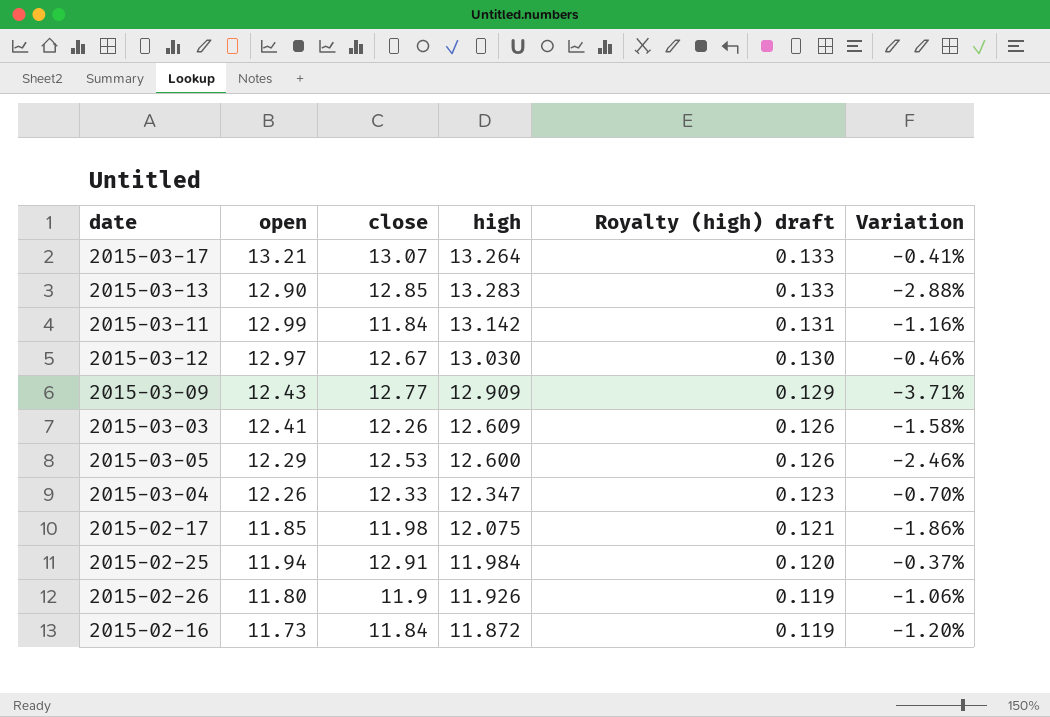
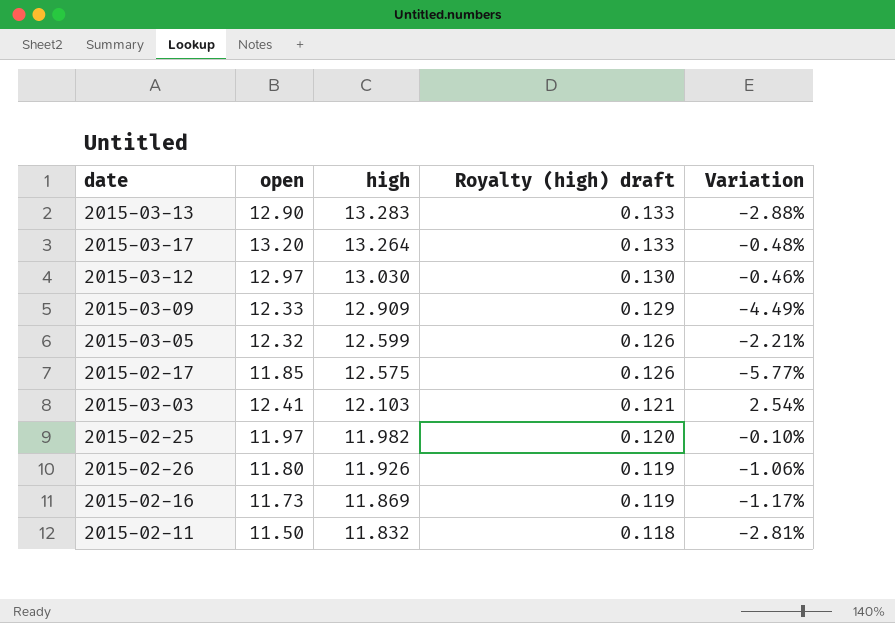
row order: Royalty (high) draft descending -> high descending
column close | position: 3 -> none
row 2015-03-11: 12.99 | 11.84 | 13.142 | 0.131 | -1.16% -> none
row 2015-03-04: 12.26 | 12.33 | 12.347 | 0.123 | -0.70% -> none
2015-03-17 | open: 13.21 -> 13.20
2015-03-17 | Variation: -0.41% -> -0.48%
2015-03-09 | open: 12.43 -> 12.33
2015-03-09 | Variation: -3.71% -> -4.49%
2015-03-05 | open: 12.29 -> 12.32
2015-03-05 | high: 12.600 -> 12.599
2015-03-05 | Variation: -2.46% -> -2.21%
2015-02-17 | high: 12.075 -> 12.575
2015-02-17 | Royalty (high) draft: 0.121 -> 0.126
2015-02-17 | Variation: -1.86% -> -5.77%
2015-03-03 | high: 12.609 -> 12.103
2015-03-03 | Royalty (high) draft: 0.126 -> 0.121
2015-03-03 | Variation: -1.58% -> 2.54%
2015-02-25 | open: 11.94 -> 11.97
2015-02-25 | high: 11.984 -> 11.982
2015-02-25 | Variation: -0.37% -> -0.10%
2015-02-16 | high: 11.872 -> 11.869
2015-02-16 | Variation: -1.20% -> -1.17%
row 2015-02-11: none -> 11.50 | 11.832 | 0.118 | -2.81%

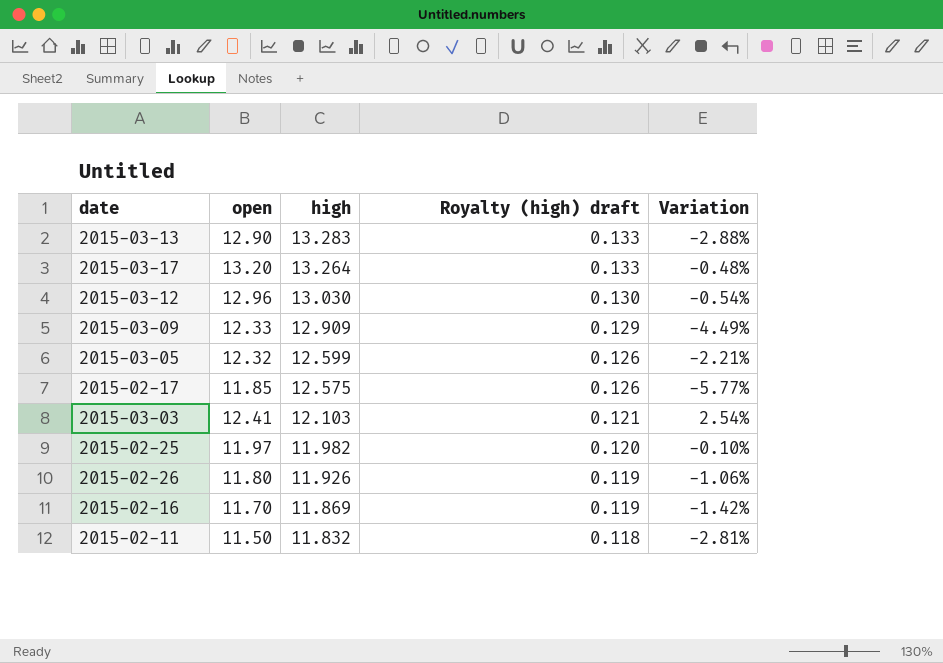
2015-03-12 | open: 12.97 -> 12.96
2015-03-12 | Variation: -0.46% -> -0.54%
2015-02-16 | open: 11.73 -> 11.70
2015-02-16 | Variation: -1.17% -> -1.42%

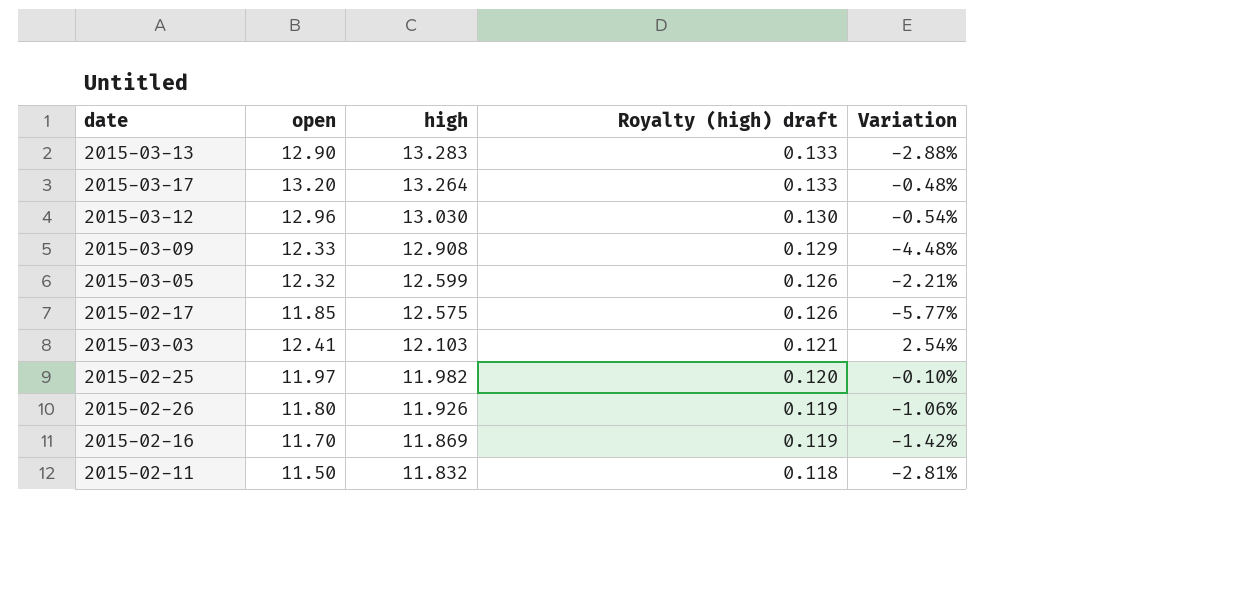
2015-03-09 | high: 12.909 -> 12.908
2015-03-09 | Variation: -4.49% -> -4.48%

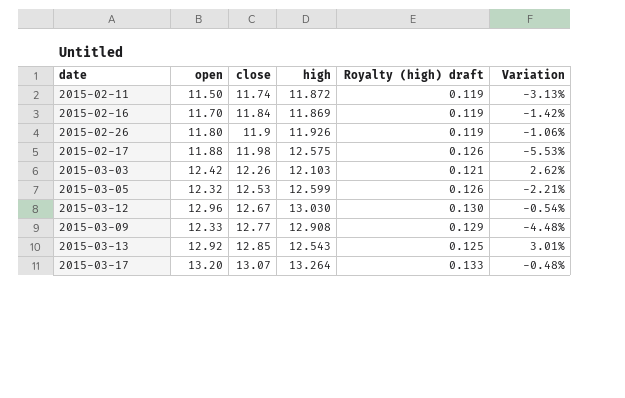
row order: high descending -> close ascending
column close | position: none -> 3
row 2015-02-25: 11.97 | 11.982 | 0.120 | -0.10% -> none
2015-02-11 | high: 11.832 -> 11.872
2015-02-11 | Royalty (high) draft: 0.118 -> 0.119
2015-02-11 | Variation: -2.81% -> -3.13%
2015-02-17 | open: 11.85 -> 11.88
2015-02-17 | Variation: -5.77% -> -5.53%
2015-03-03 | open: 12.41 -> 12.42
2015-03-03 | Variation: 2.54% -> 2.62%
2015-03-13 | open: 12.90 -> 12.92
2015-03-13 | high: 13.283 -> 12.543
2015-03-13 | Royalty (high) draft: 0.133 -> 0.125
2015-03-13 | Variation: -2.88% -> 3.01%

